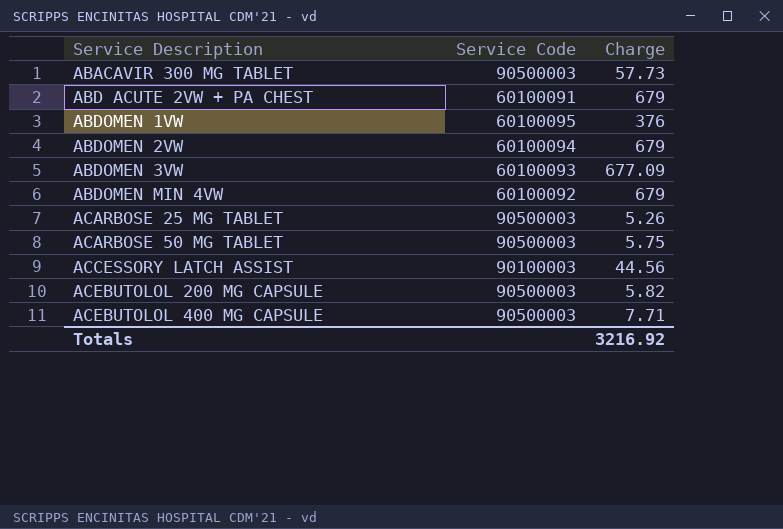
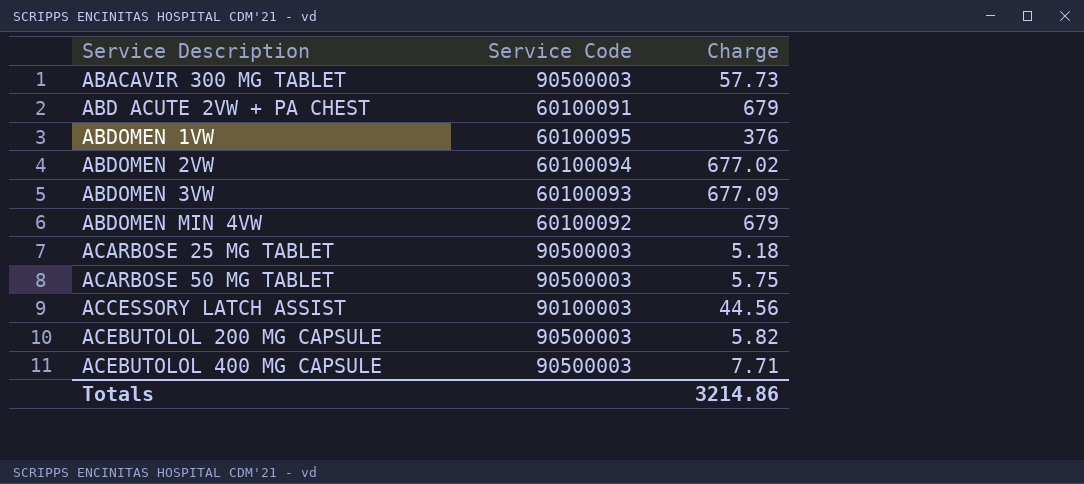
ABDOMEN 2VW | Charge: 679 -> 677.02
ACARBOSE 25 MG TABLET | Charge: 5.26 -> 5.18
Totals | Charge: 3216.92 -> 3214.86

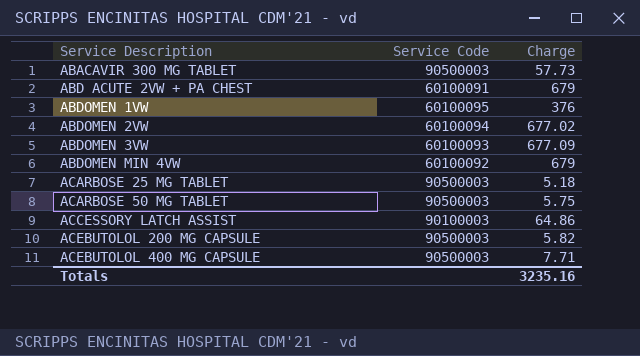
ACCESSORY LATCH ASSIST | Charge: 44.56 -> 64.86
Totals | Charge: 3214.86 -> 3235.16

